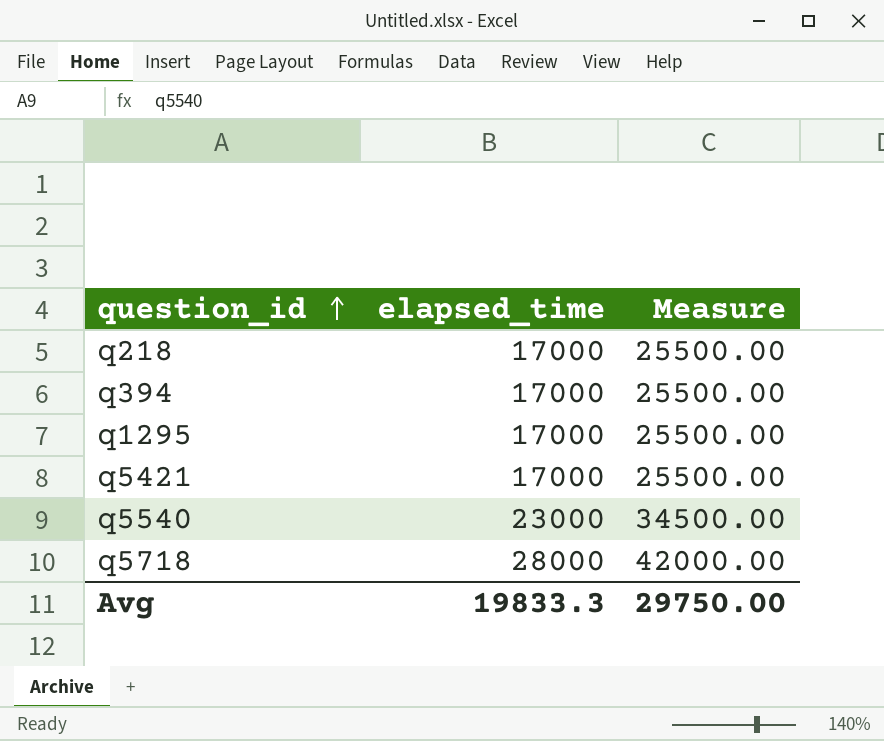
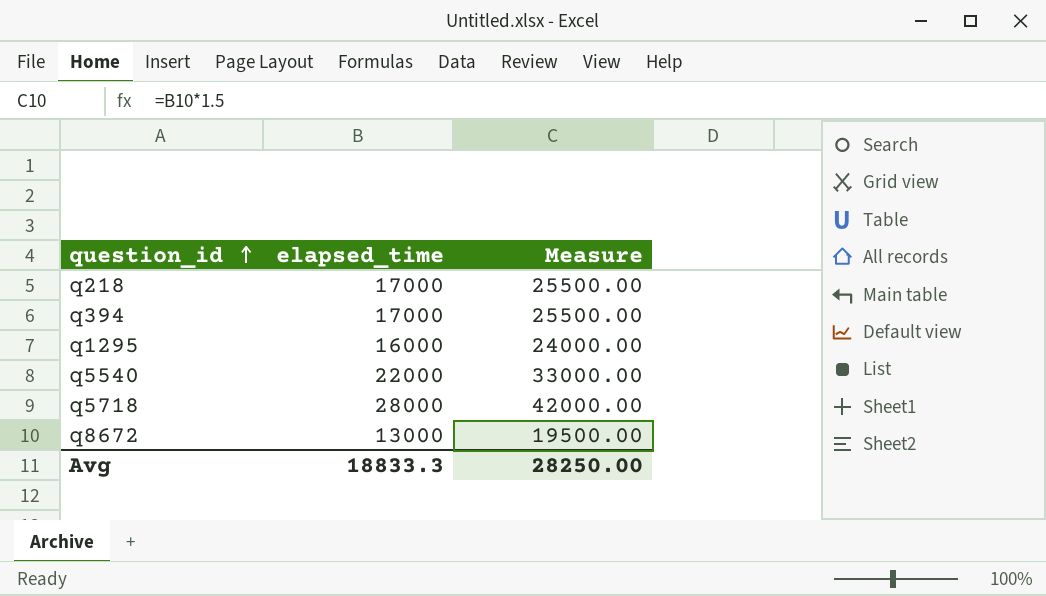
row q5421: 17000 | 25500.00 -> none
q1295 | elapsed_time: 17000 -> 16000
q1295 | Measure: 25500.00 -> 24000.00
q5540 | elapsed_time: 23000 -> 22000
q5540 | Measure: 34500.00 -> 33000.00
row q8672: none -> 13000 | 19500.00
Avg | elapsed_time: 19833.3 -> 18833.3
Avg | Measure: 29750.00 -> 28250.00

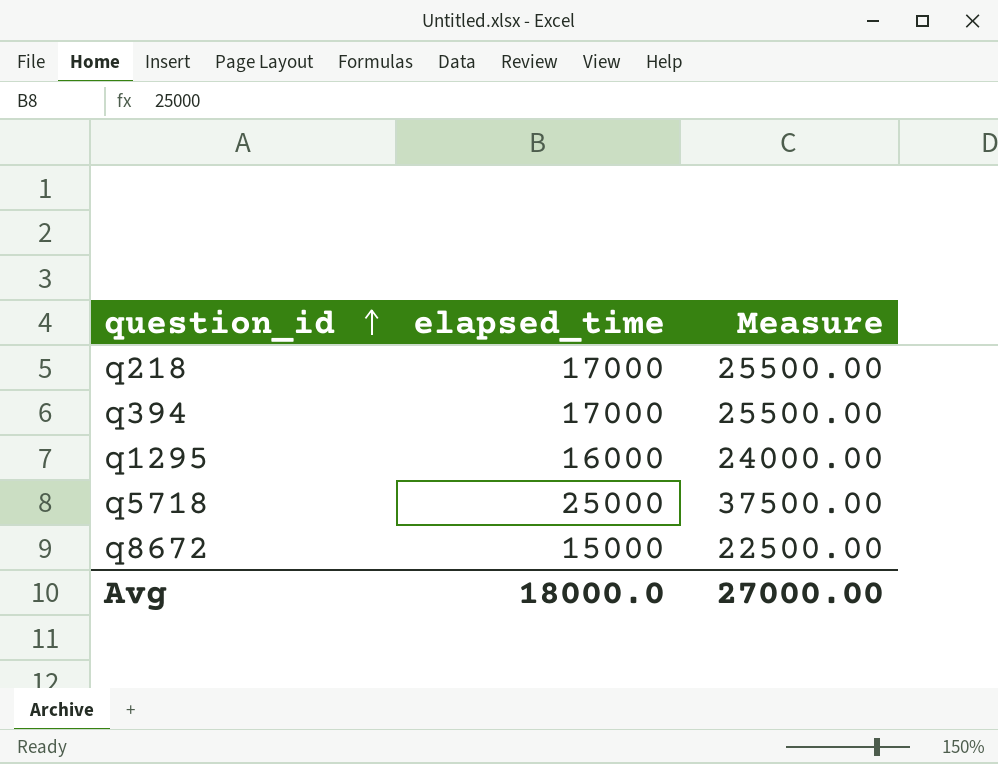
row q5540: 22000 | 33000.00 -> none
q5718 | elapsed_time: 28000 -> 25000
q5718 | Measure: 42000.00 -> 37500.00
q8672 | elapsed_time: 13000 -> 15000
q8672 | Measure: 19500.00 -> 22500.00
Avg | elapsed_time: 18833.3 -> 18000.0
Avg | Measure: 28250.00 -> 27000.00

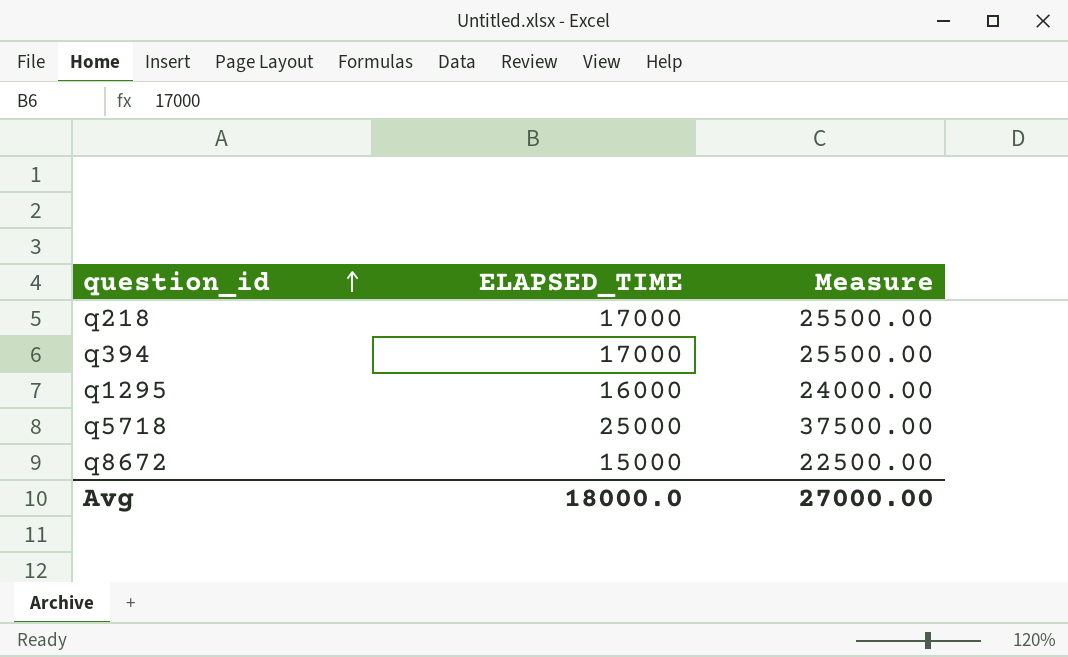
column name: elapsed_time -> ELAPSED_TIME

